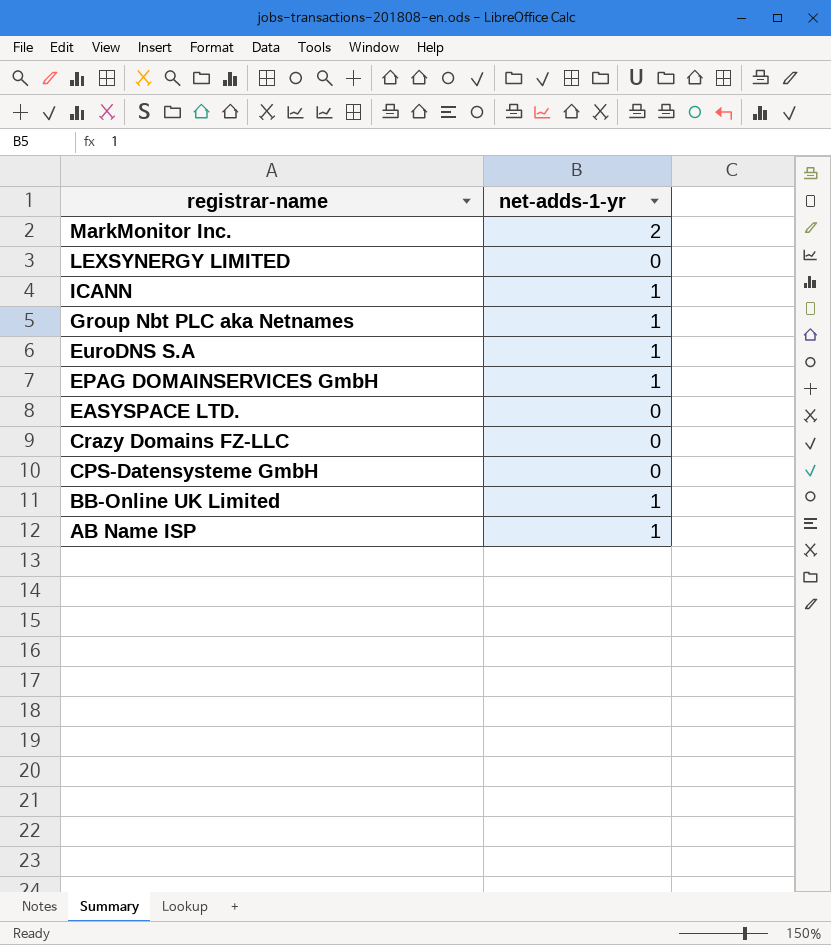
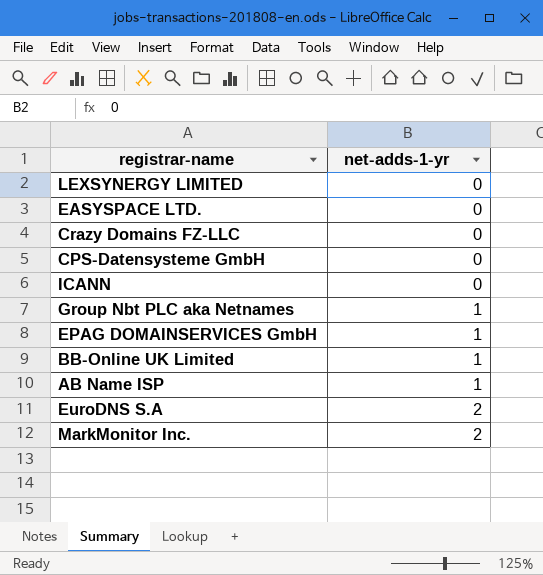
row order: registrar-name descending -> net-adds-1-yr ascending
ICANN | net-adds-1-yr: 1 -> 0
EuroDNS S.A | net-adds-1-yr: 1 -> 2

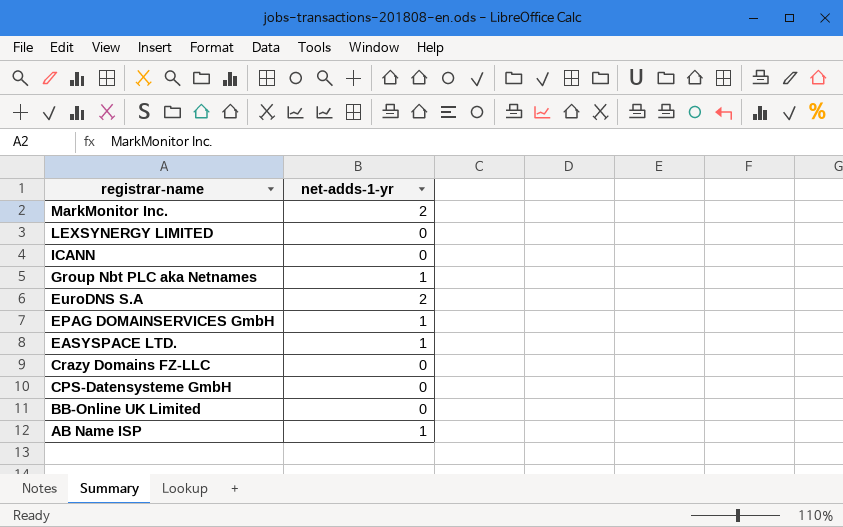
row order: net-adds-1-yr ascending -> registrar-name descending
EASYSPACE LTD. | net-adds-1-yr: 0 -> 1
BB-Online UK Limited | net-adds-1-yr: 1 -> 0

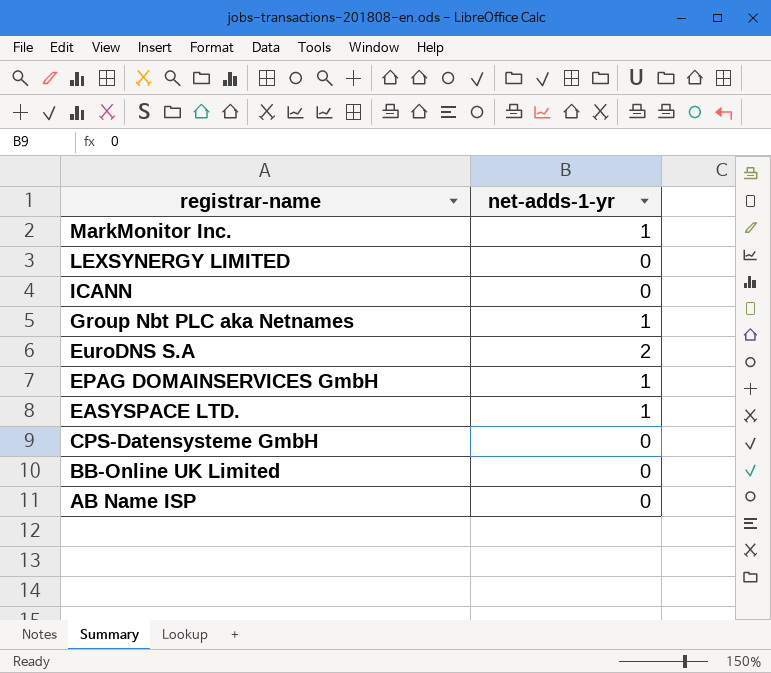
row Crazy Domains FZ-LLC: 0 -> none
MarkMonitor Inc. | net-adds-1-yr: 2 -> 1
AB Name ISP | net-adds-1-yr: 1 -> 0

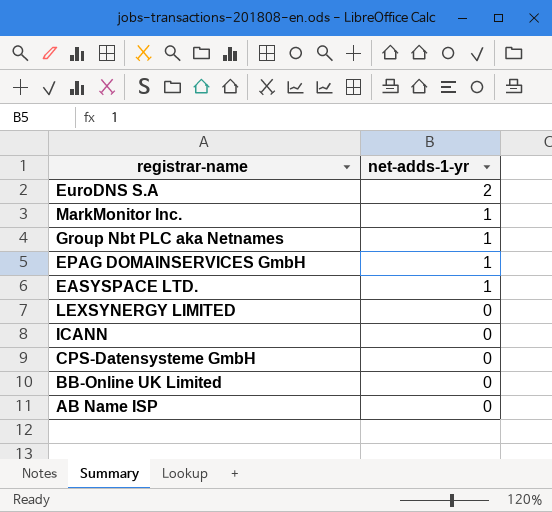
row order: registrar-name descending -> net-adds-1-yr descending

